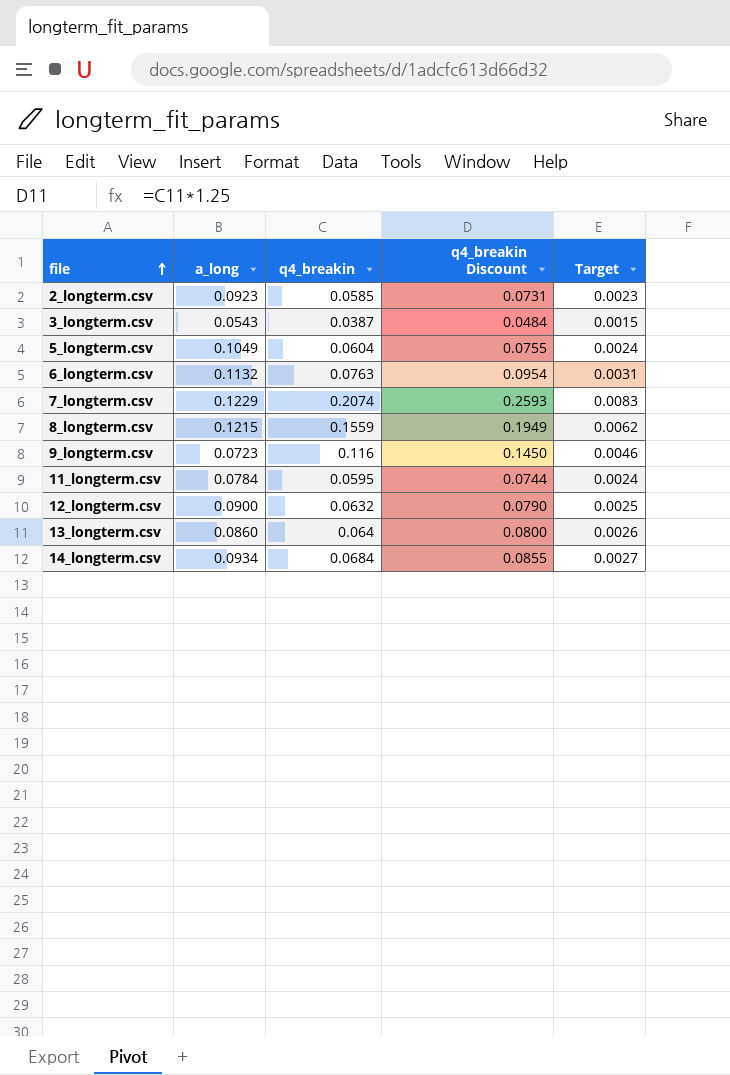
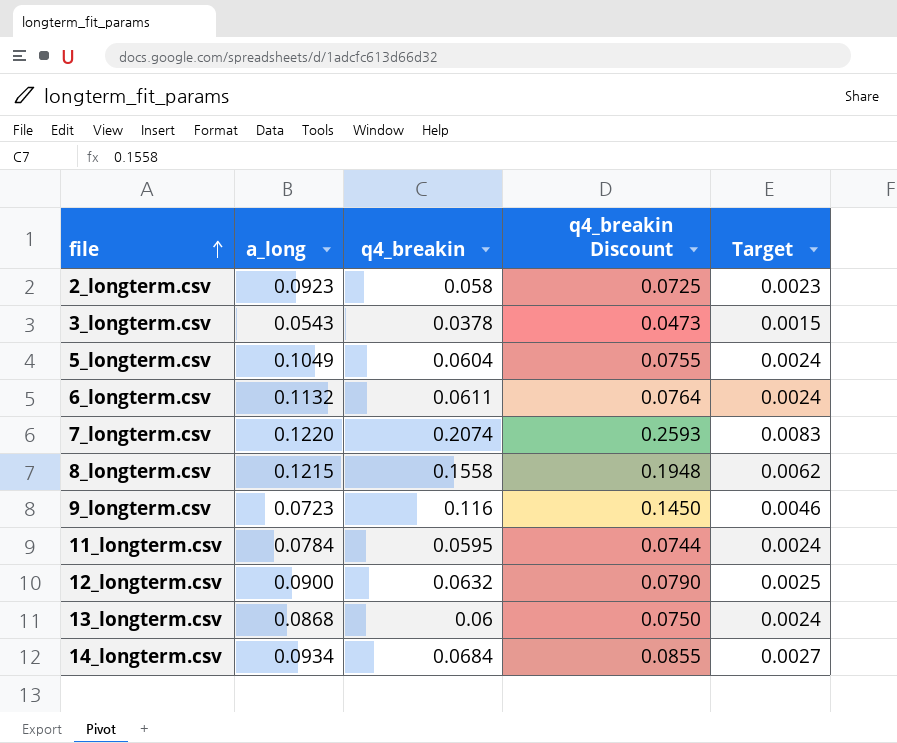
2_longterm.csv | q4_breakin: 0.0585 -> 0.058
2_longterm.csv | q4_breakin Discount: 0.0731 -> 0.0725
3_longterm.csv | q4_breakin: 0.0387 -> 0.0378
3_longterm.csv | q4_breakin Discount: 0.0484 -> 0.0473
6_longterm.csv | q4_breakin: 0.0763 -> 0.0611
6_longterm.csv | q4_breakin Discount: 0.0954 -> 0.0764
6_longterm.csv | Target: 0.0031 -> 0.0024
7_longterm.csv | a_long: 0.1229 -> 0.1220
8_longterm.csv | q4_breakin: 0.1559 -> 0.1558
8_longterm.csv | q4_breakin Discount: 0.1949 -> 0.1948
13_longterm.csv | a_long: 0.0860 -> 0.0868
13_longterm.csv | q4_breakin: 0.064 -> 0.06
13_longterm.csv | q4_breakin Discount: 0.0800 -> 0.0750
13_longterm.csv | Target: 0.0026 -> 0.0024

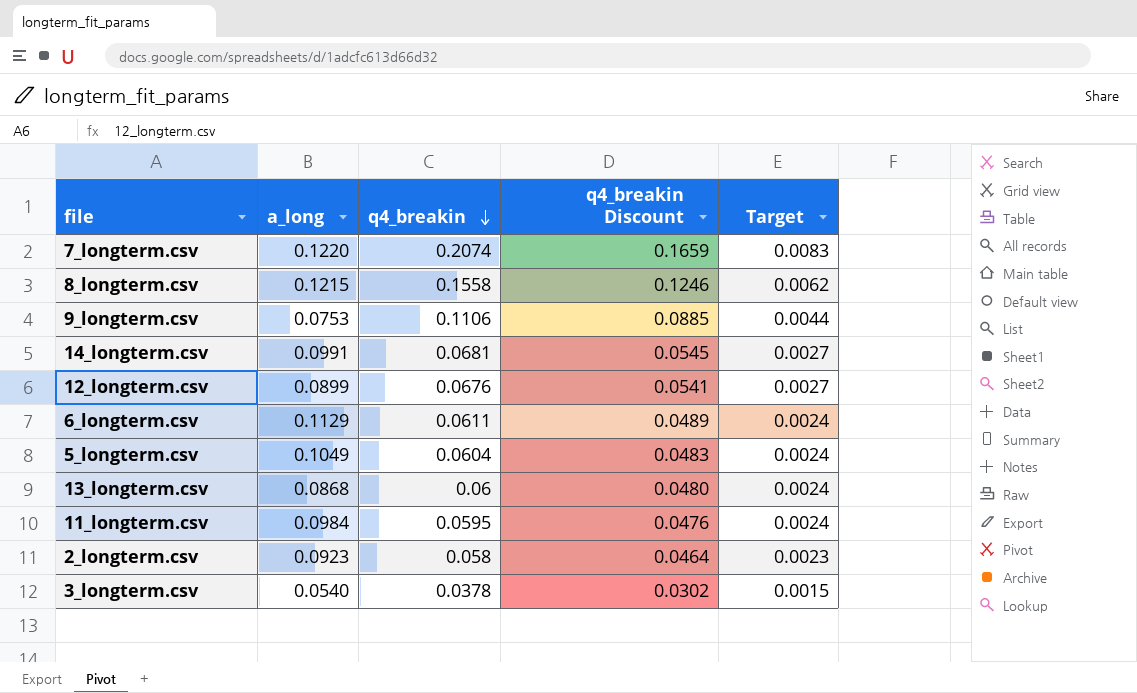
row order: file ascending -> q4_breakin descending
column q4_breakin Discount | formula: [q4_breakin] * 1.25 -> [q4_breakin] * 0.8
9_longterm.csv | a_long: 0.0723 -> 0.0753
9_longterm.csv | q4_breakin: 0.116 -> 0.1106
9_longterm.csv | Target: 0.0046 -> 0.0044
14_longterm.csv | a_long: 0.0934 -> 0.0991
14_longterm.csv | q4_breakin: 0.0684 -> 0.0681
12_longterm.csv | a_long: 0.0900 -> 0.0899
12_longterm.csv | q4_breakin: 0.0632 -> 0.0676
12_longterm.csv | Target: 0.0025 -> 0.0027
6_longterm.csv | a_long: 0.1132 -> 0.1129
11_longterm.csv | a_long: 0.0784 -> 0.0984
3_longterm.csv | a_long: 0.0543 -> 0.0540

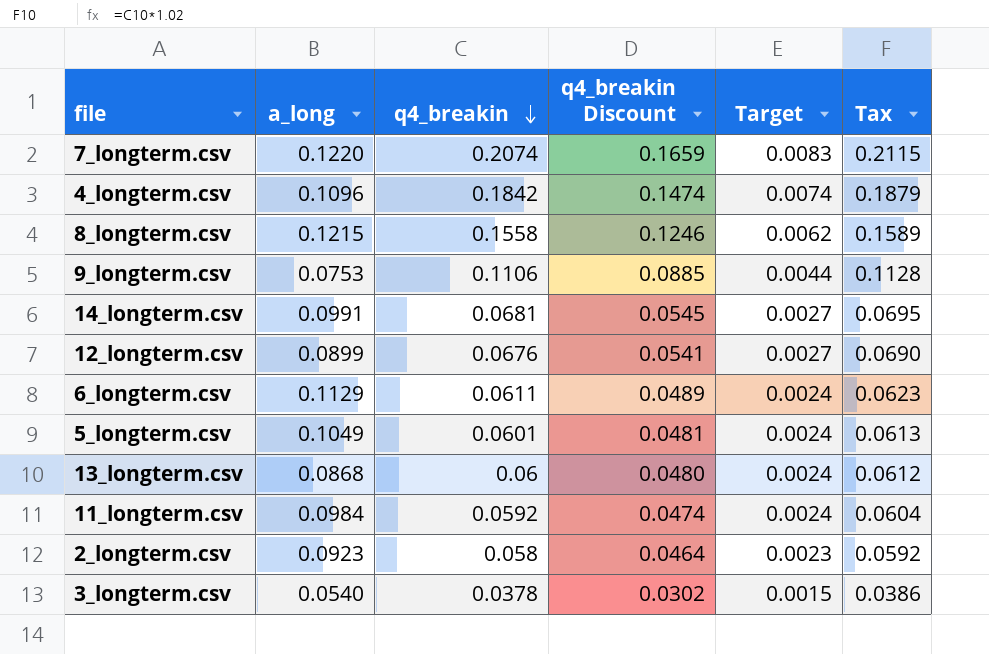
column Tax | formula: none -> [q4_breakin] * 1.02
row 4_longterm.csv: none -> 0.1096 | 0.1842 | 0.1474 | 0.0074 | 0.1879
5_longterm.csv | q4_breakin: 0.0604 -> 0.0601
5_longterm.csv | q4_breakin Discount: 0.0483 -> 0.0481
11_longterm.csv | q4_breakin: 0.0595 -> 0.0592
11_longterm.csv | q4_breakin Discount: 0.0476 -> 0.0474

